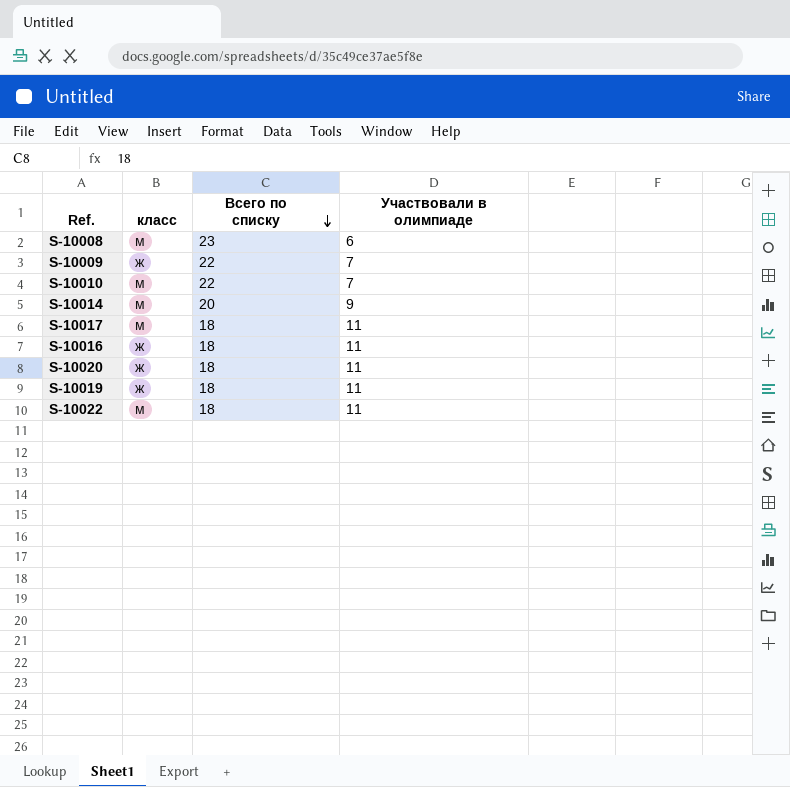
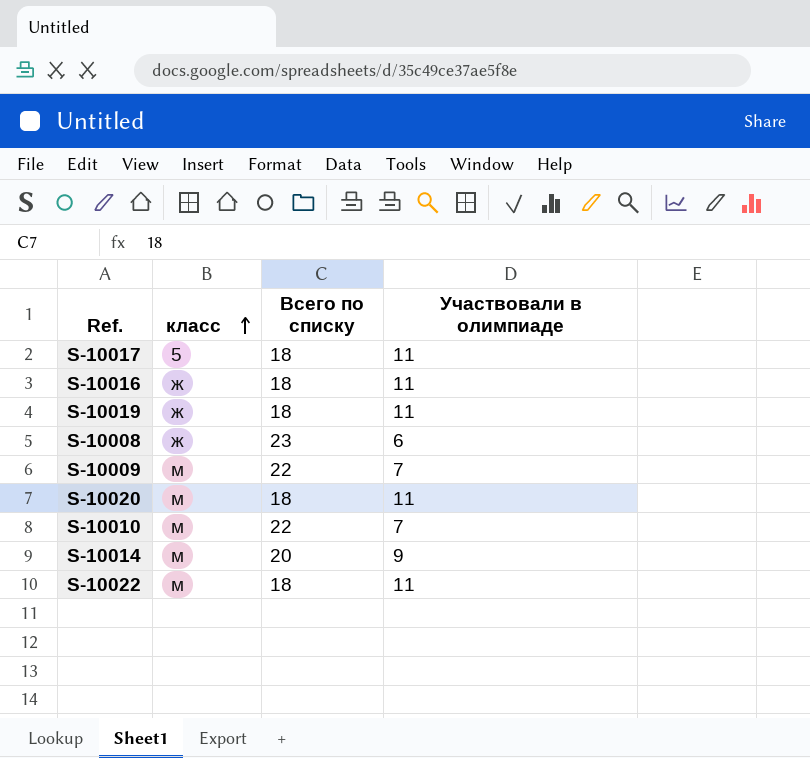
row order: Всего по списку descending -> класс ascending
S-10017 | класс: м -> 5
S-10008 | класс: м -> ж
S-10009 | класс: ж -> м
S-10020 | класс: ж -> м

